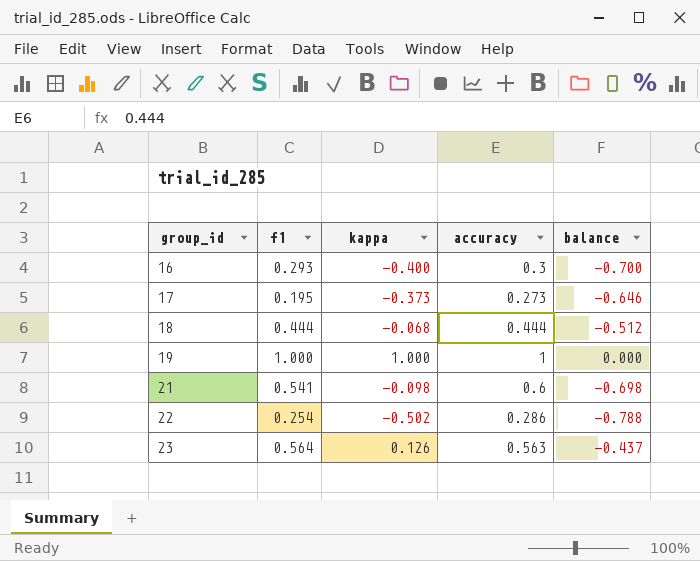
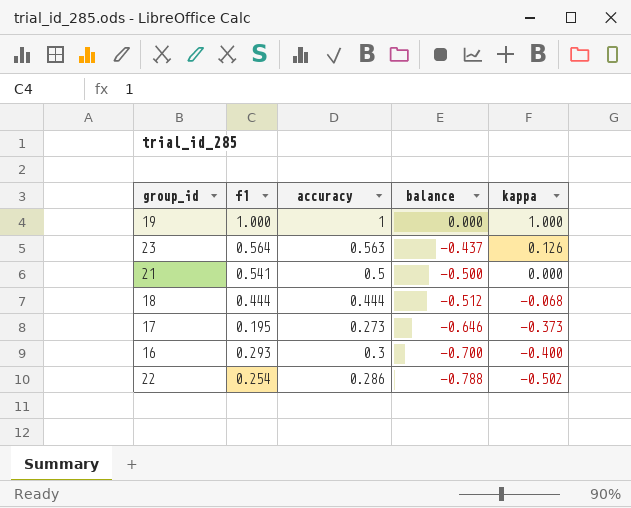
row order: group_id ascending -> balance descending
column kappa | position: 3 -> 5
21 | accuracy: 0.6 -> 0.5
21 | balance: -0.698 -> -0.500
21 | kappa: -0.098 -> 0.000

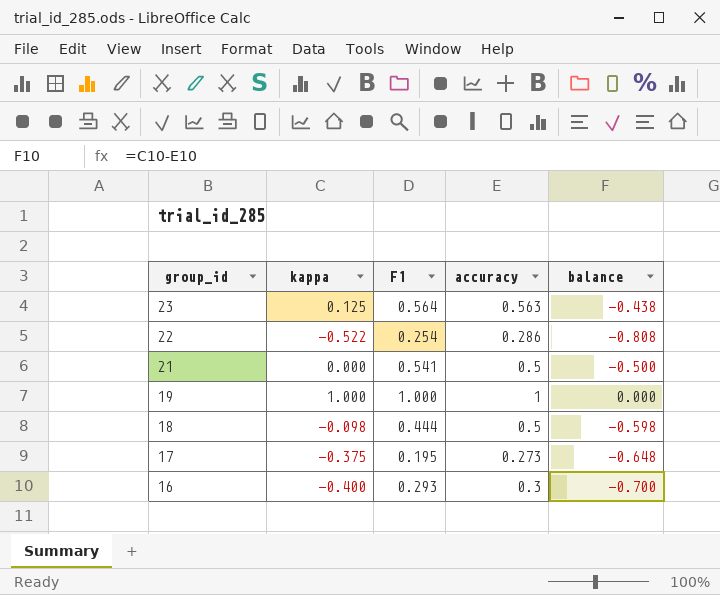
row order: balance descending -> group_id descending
column kappa | position: 5 -> 2
column name: f1 -> F1
23 | kappa: 0.126 -> 0.125
23 | balance: -0.437 -> -0.438
22 | kappa: -0.502 -> -0.522
22 | balance: -0.788 -> -0.808
18 | kappa: -0.068 -> -0.098
18 | accuracy: 0.444 -> 0.5
18 | balance: -0.512 -> -0.598
17 | kappa: -0.373 -> -0.375
17 | balance: -0.646 -> -0.648

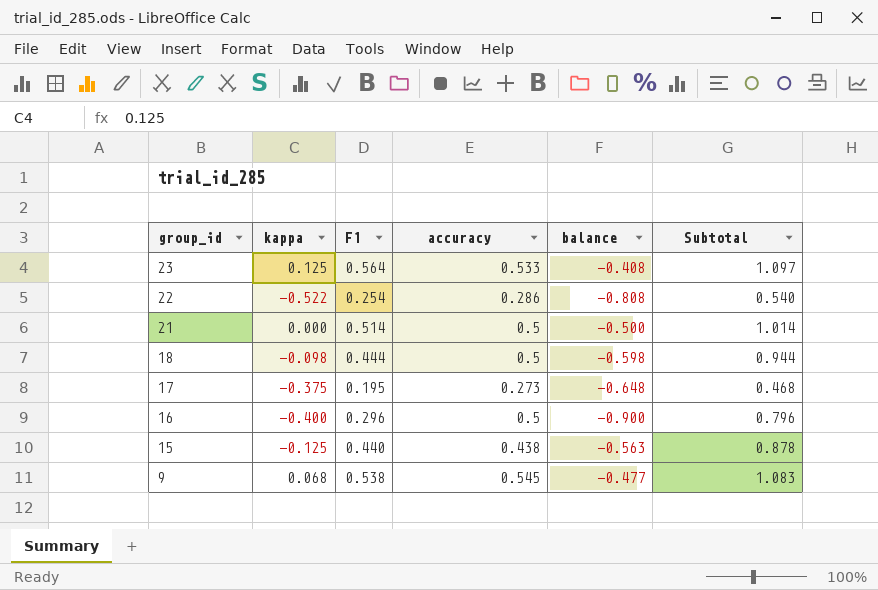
column Subtotal | formula: none -> [F1] + [accuracy]
row 19: 1.000 | 1.000 | 1 | 0.000 -> none
23 | accuracy: 0.563 -> 0.533
23 | balance: -0.438 -> -0.408
21 | F1: 0.541 -> 0.514
16 | F1: 0.293 -> 0.296
16 | accuracy: 0.3 -> 0.5
16 | balance: -0.700 -> -0.900
row 15: none -> -0.125 | 0.440 | 0.438 | -0.563 | 0.878
row 9: none -> 0.068 | 0.538 | 0.545 | -0.477 | 1.083

